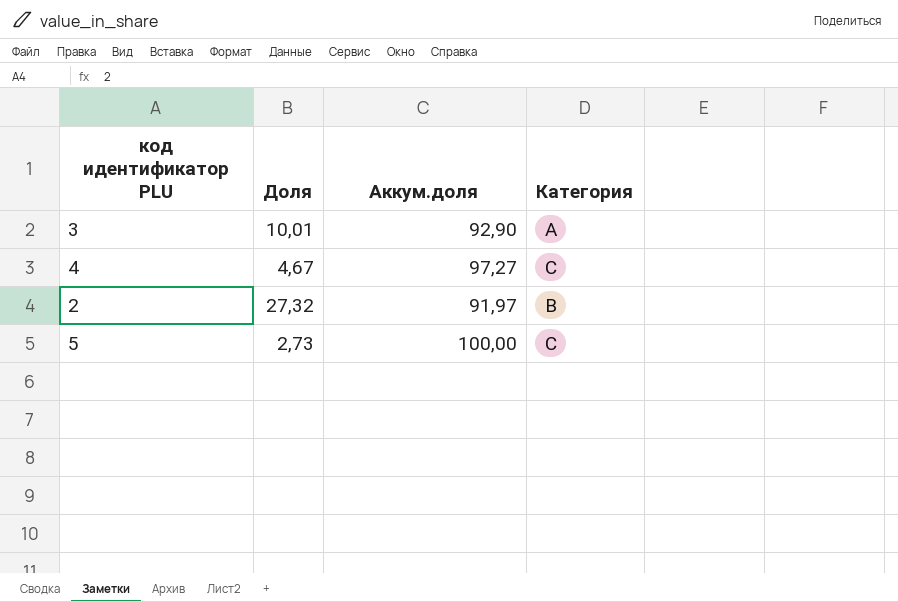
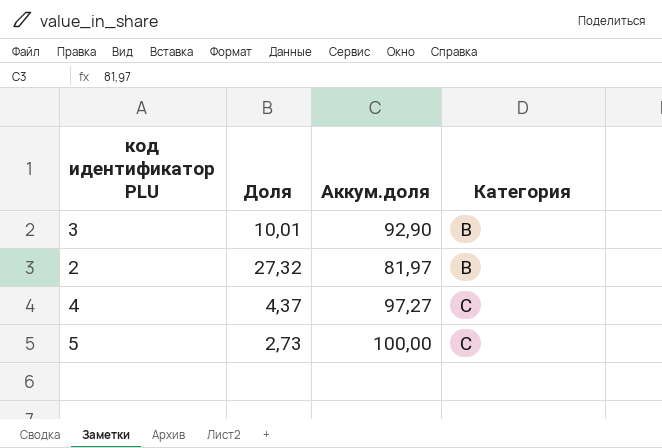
row order: none -> Категория ascending
3 | Категория: A -> B
2 | Аккум.доля: 91,97 -> 81,97
4 | Доля: 4,67 -> 4,37

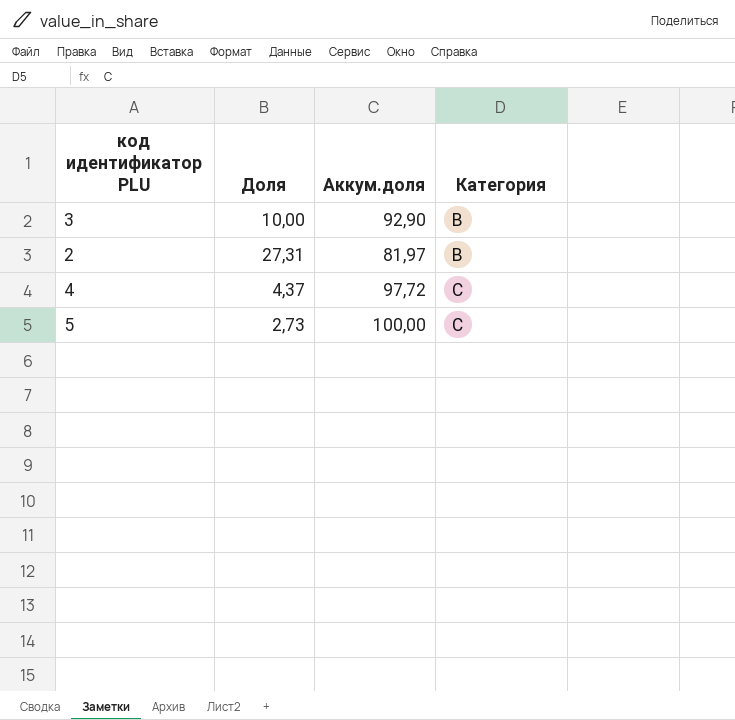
3 | Доля: 10,01 -> 10,00
2 | Доля: 27,32 -> 27,31
4 | Аккум.доля: 97,27 -> 97,72

